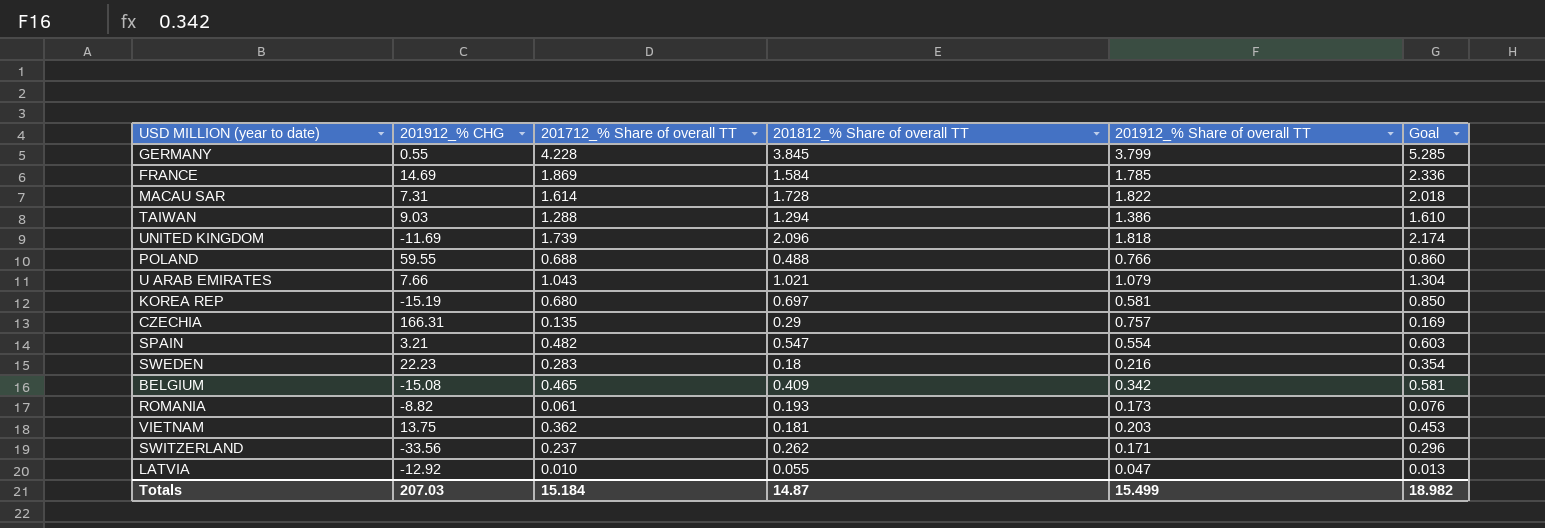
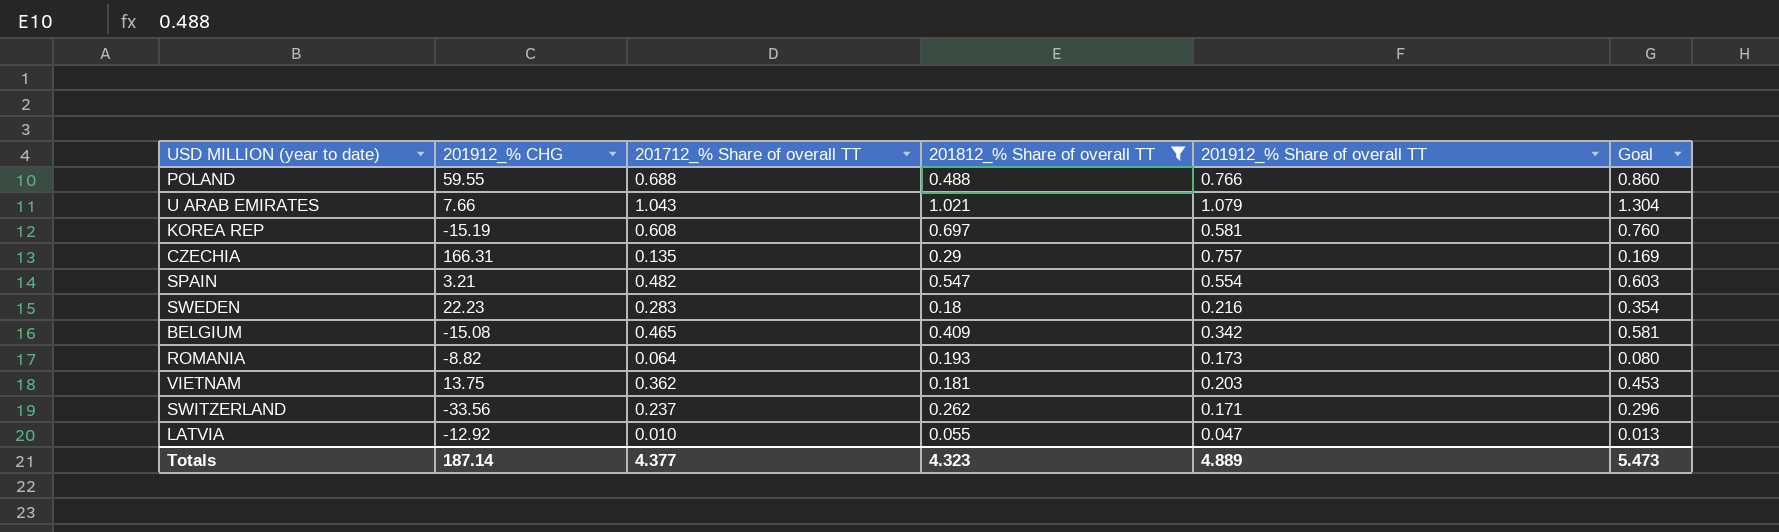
filter: none -> 201812_% Share of overall TT <= 1.021
KOREA REP | 201712_% Share of overall TT: 0.680 -> 0.608
KOREA REP | Goal: 0.850 -> 0.760
ROMANIA | 201712_% Share of overall TT: 0.061 -> 0.064
ROMANIA | Goal: 0.076 -> 0.080
Totals | 201912_% CHG: 207.03 -> 187.14
Totals | 201712_% Share of overall TT: 15.184 -> 4.377
Totals | 201812_% Share of overall TT: 14.87 -> 4.323
Totals | 201912_% Share of overall TT: 15.499 -> 4.889
Totals | Goal: 18.982 -> 5.473

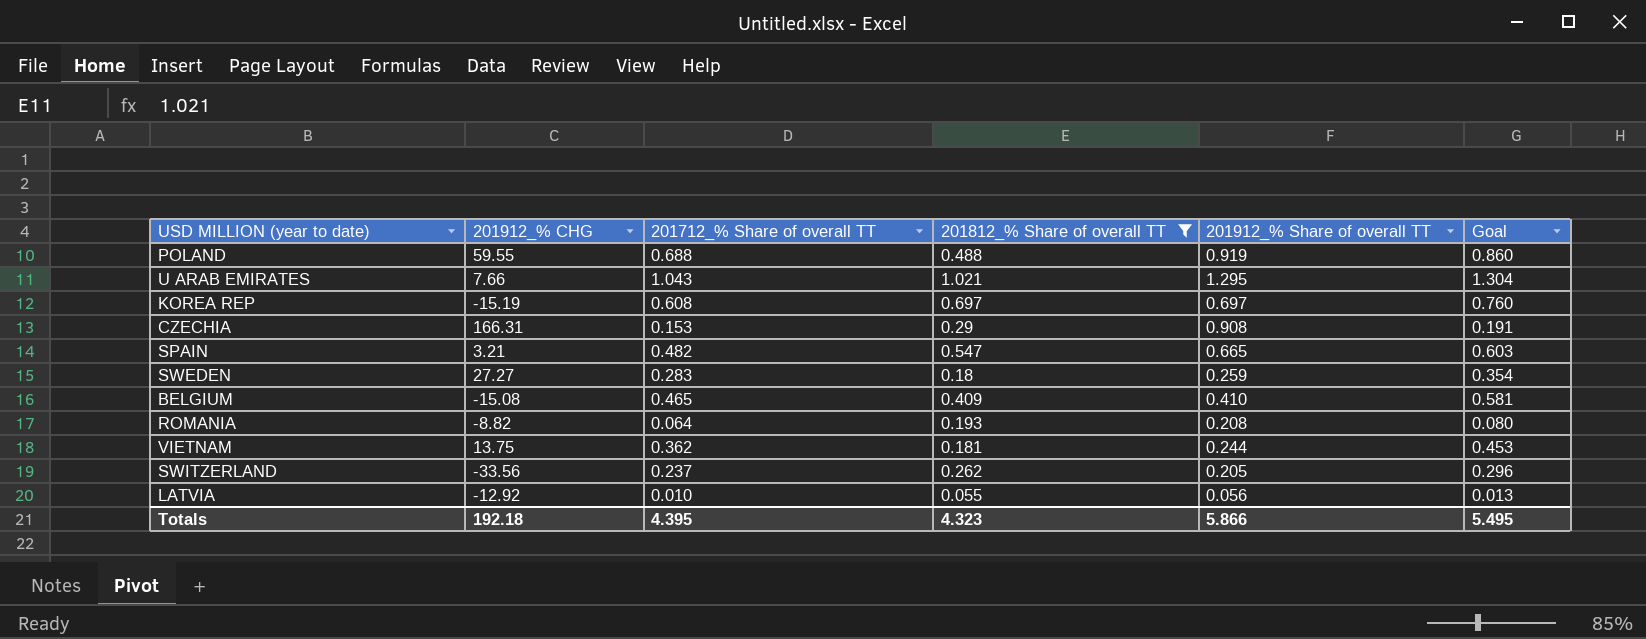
POLAND | 201912_% Share of overall TT: 0.766 -> 0.919
U ARAB EMIRATES | 201912_% Share of overall TT: 1.079 -> 1.295
KOREA REP | 201912_% Share of overall TT: 0.581 -> 0.697
CZECHIA | 201712_% Share of overall TT: 0.135 -> 0.153
CZECHIA | 201912_% Share of overall TT: 0.757 -> 0.908
CZECHIA | Goal: 0.169 -> 0.191
SPAIN | 201912_% Share of overall TT: 0.554 -> 0.665
SWEDEN | 201912_% CHG: 22.23 -> 27.27
SWEDEN | 201912_% Share of overall TT: 0.216 -> 0.259
BELGIUM | 201912_% Share of overall TT: 0.342 -> 0.410
ROMANIA | 201912_% Share of overall TT: 0.173 -> 0.208
VIETNAM | 201912_% Share of overall TT: 0.203 -> 0.244
SWITZERLAND | 201912_% Share of overall TT: 0.171 -> 0.205
LATVIA | 201912_% Share of overall TT: 0.047 -> 0.056
Totals | 201912_% CHG: 187.14 -> 192.18
Totals | 201712_% Share of overall TT: 4.377 -> 4.395
Totals | 201912_% Share of overall TT: 4.889 -> 5.866
Totals | Goal: 5.473 -> 5.495

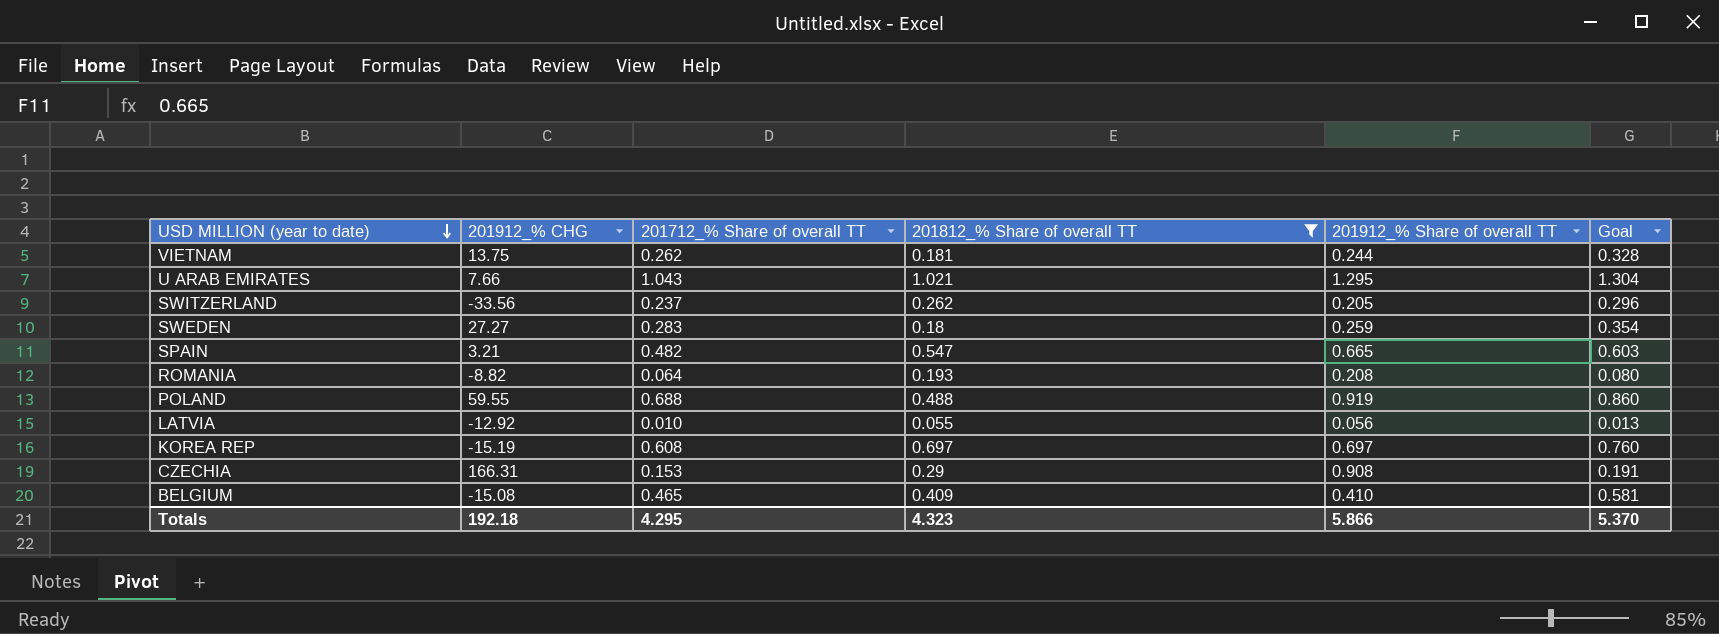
row order: none -> USD MILLION (year to date) descending
VIETNAM | 201712_% Share of overall TT: 0.362 -> 0.262
VIETNAM | Goal: 0.453 -> 0.328
Totals | 201712_% Share of overall TT: 4.395 -> 4.295
Totals | Goal: 5.495 -> 5.370

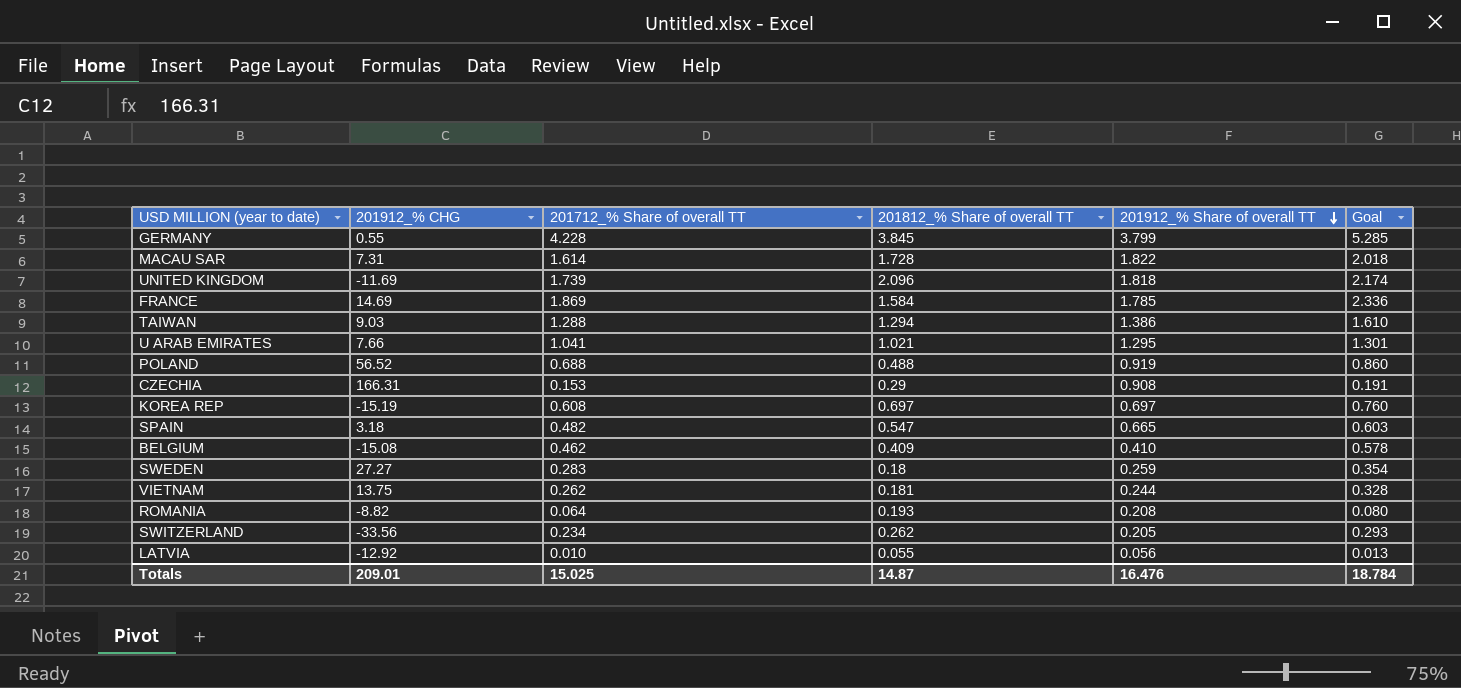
filter: 201812_% Share of overall TT <= 1.021 -> none
row order: USD MILLION (year to date) descending -> 201912_% Share of overall TT descending
U ARAB EMIRATES | 201712_% Share of overall TT: 1.043 -> 1.041
U ARAB EMIRATES | Goal: 1.304 -> 1.301
POLAND | 201912_% CHG: 59.55 -> 56.52
SPAIN | 201912_% CHG: 3.21 -> 3.18
BELGIUM | 201712_% Share of overall TT: 0.465 -> 0.462
BELGIUM | Goal: 0.581 -> 0.578
SWITZERLAND | 201712_% Share of overall TT: 0.237 -> 0.234
SWITZERLAND | Goal: 0.296 -> 0.293
Totals | 201912_% CHG: 192.18 -> 209.01
Totals | 201712_% Share of overall TT: 4.295 -> 15.025
Totals | 201812_% Share of overall TT: 4.323 -> 14.87
Totals | 201912_% Share of overall TT: 5.866 -> 16.476
Totals | Goal: 5.370 -> 18.784

